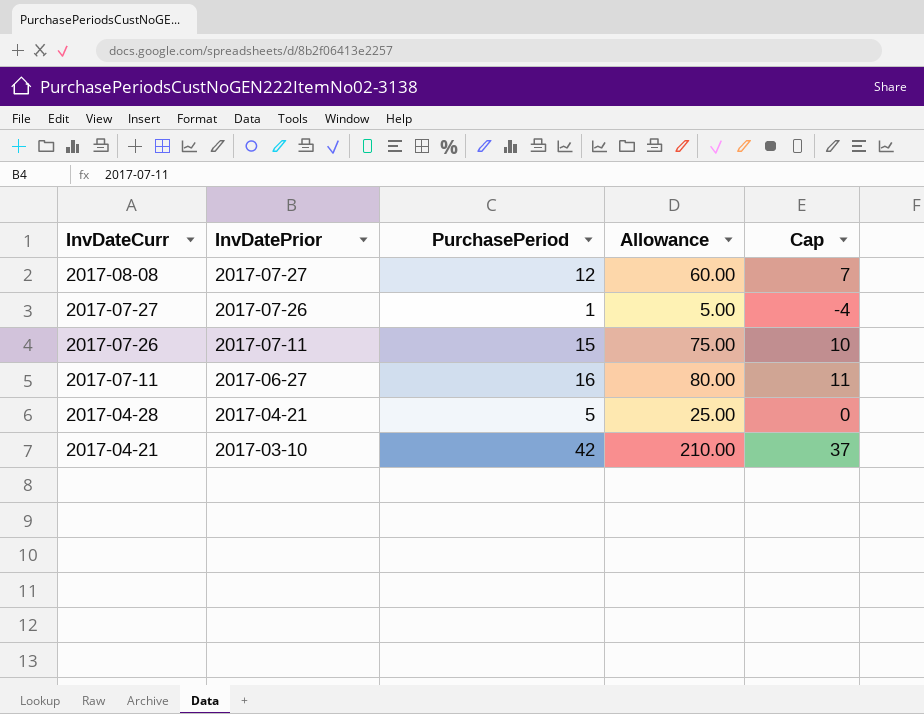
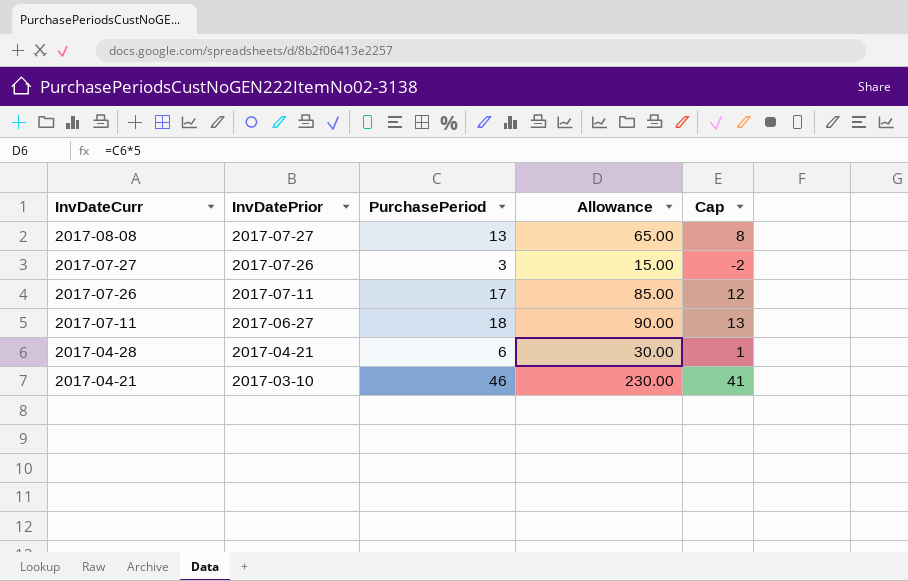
2017-08-08 | PurchasePeriod: 12 -> 13
2017-08-08 | Allowance: 60.00 -> 65.00
2017-08-08 | Cap: 7 -> 8
2017-07-27 | PurchasePeriod: 1 -> 3
2017-07-27 | Allowance: 5.00 -> 15.00
2017-07-27 | Cap: -4 -> -2
2017-07-26 | PurchasePeriod: 15 -> 17
2017-07-26 | Allowance: 75.00 -> 85.00
2017-07-26 | Cap: 10 -> 12
2017-07-11 | PurchasePeriod: 16 -> 18
2017-07-11 | Allowance: 80.00 -> 90.00
2017-07-11 | Cap: 11 -> 13
2017-04-28 | PurchasePeriod: 5 -> 6
2017-04-28 | Allowance: 25.00 -> 30.00
2017-04-28 | Cap: 0 -> 1
2017-04-21 | PurchasePeriod: 42 -> 46
2017-04-21 | Allowance: 210.00 -> 230.00
2017-04-21 | Cap: 37 -> 41

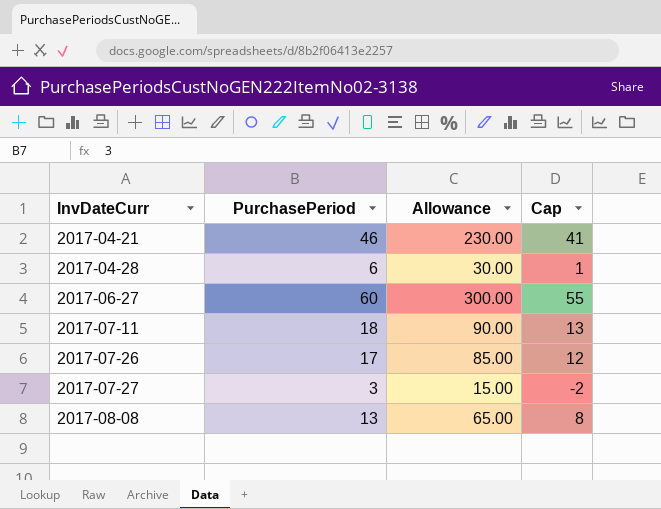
row order: InvDateCurr descending -> InvDateCurr ascending
column InvDatePrior | position: 2 -> none
row 2017-06-27: none -> 60 | 300.00 | 55

